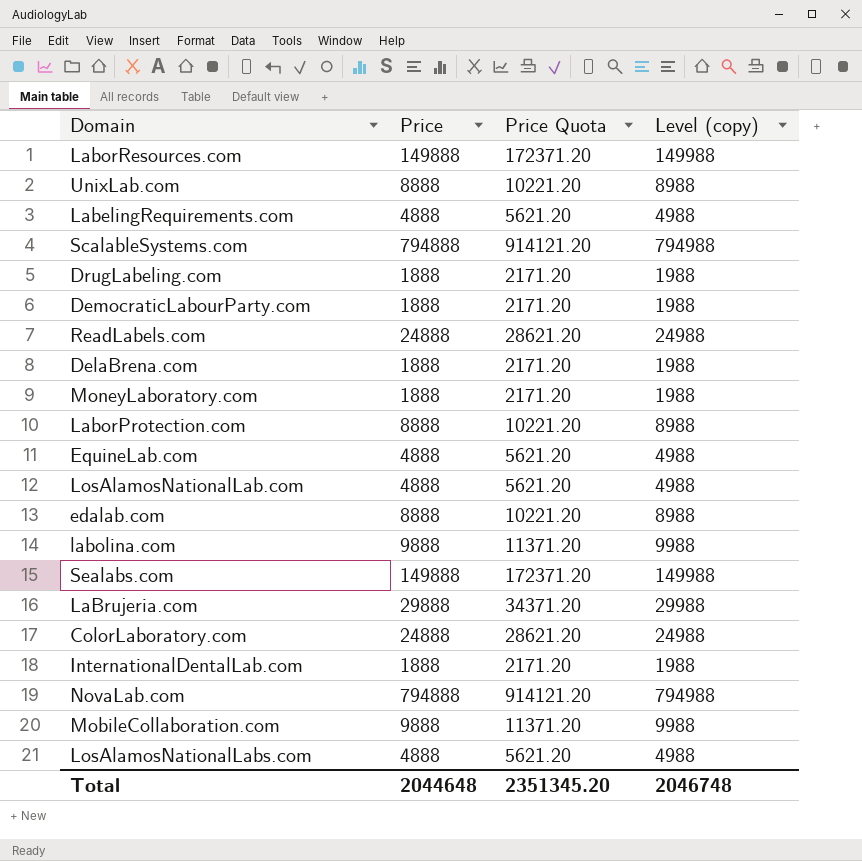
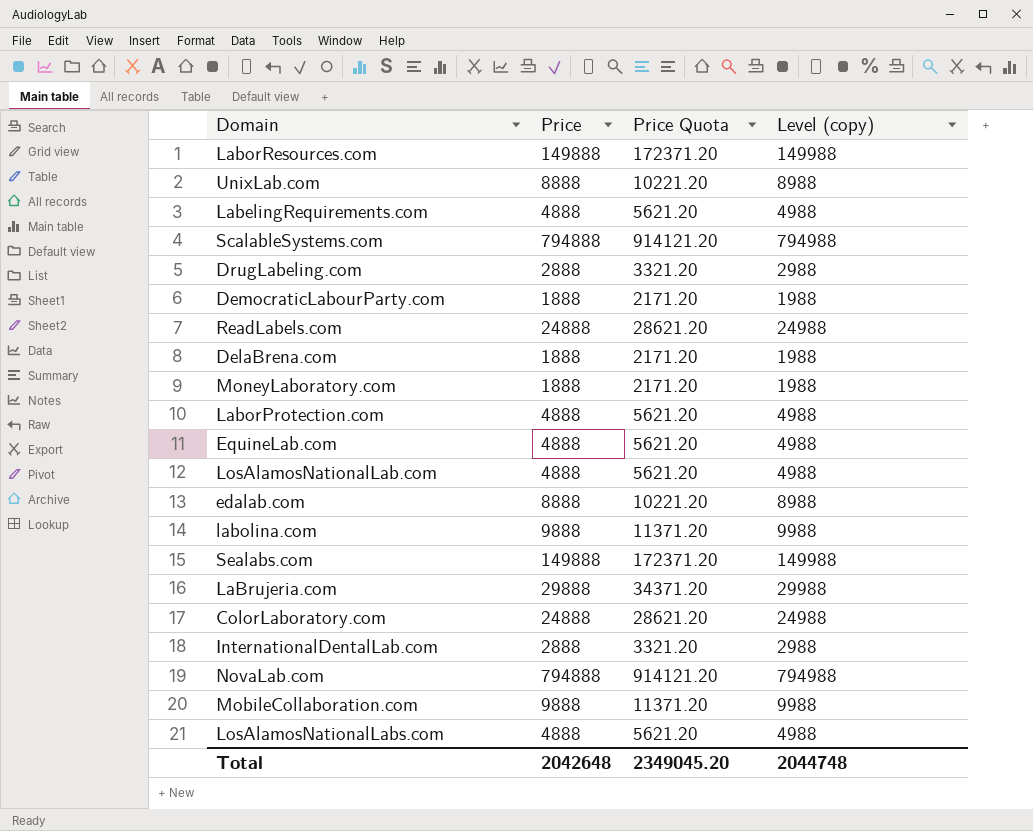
DrugLabeling.com | Price: 1888 -> 2888
DrugLabeling.com | Price Quota: 2171.20 -> 3321.20
DrugLabeling.com | Level (copy): 1988 -> 2988
LaborProtection.com | Price: 8888 -> 4888
LaborProtection.com | Price Quota: 10221.20 -> 5621.20
LaborProtection.com | Level (copy): 8988 -> 4988
InternationalDentalLab.com | Price: 1888 -> 2888
InternationalDentalLab.com | Price Quota: 2171.20 -> 3321.20
InternationalDentalLab.com | Level (copy): 1988 -> 2988
Total | Price: 2044648 -> 2042648
Total | Price Quota: 2351345.20 -> 2349045.20
Total | Level (copy): 2046748 -> 2044748

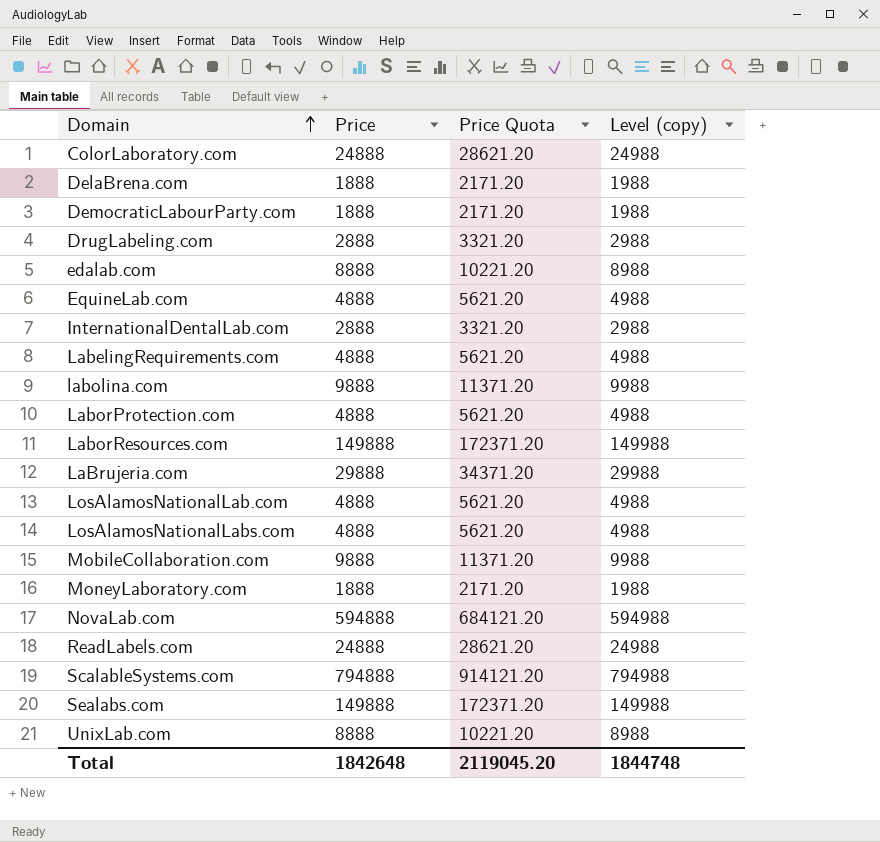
row order: none -> Domain ascending
NovaLab.com | Price: 794888 -> 594888
NovaLab.com | Price Quota: 914121.20 -> 684121.20
NovaLab.com | Level (copy): 794988 -> 594988
Total | Price: 2042648 -> 1842648
Total | Price Quota: 2349045.20 -> 2119045.20
Total | Level (copy): 2044748 -> 1844748

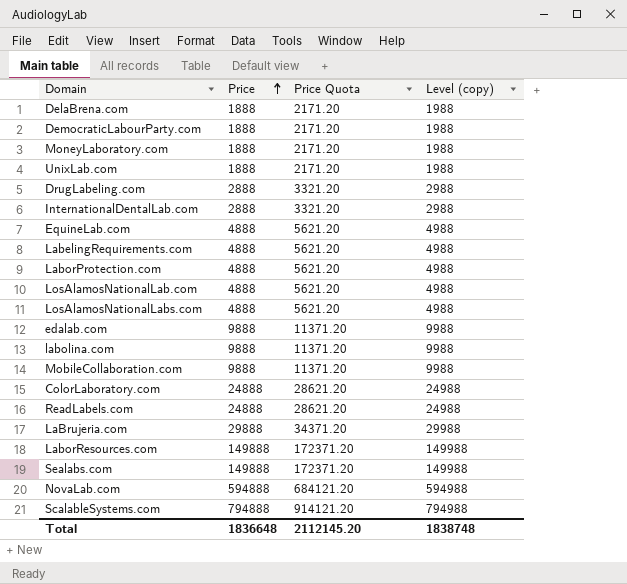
row order: Domain ascending -> Price ascending
UnixLab.com | Price: 8888 -> 1888
UnixLab.com | Price Quota: 10221.20 -> 2171.20
UnixLab.com | Level (copy): 8988 -> 1988
edalab.com | Price: 8888 -> 9888
edalab.com | Price Quota: 10221.20 -> 11371.20
edalab.com | Level (copy): 8988 -> 9988
Total | Price: 1842648 -> 1836648
Total | Price Quota: 2119045.20 -> 2112145.20
Total | Level (copy): 1844748 -> 1838748

